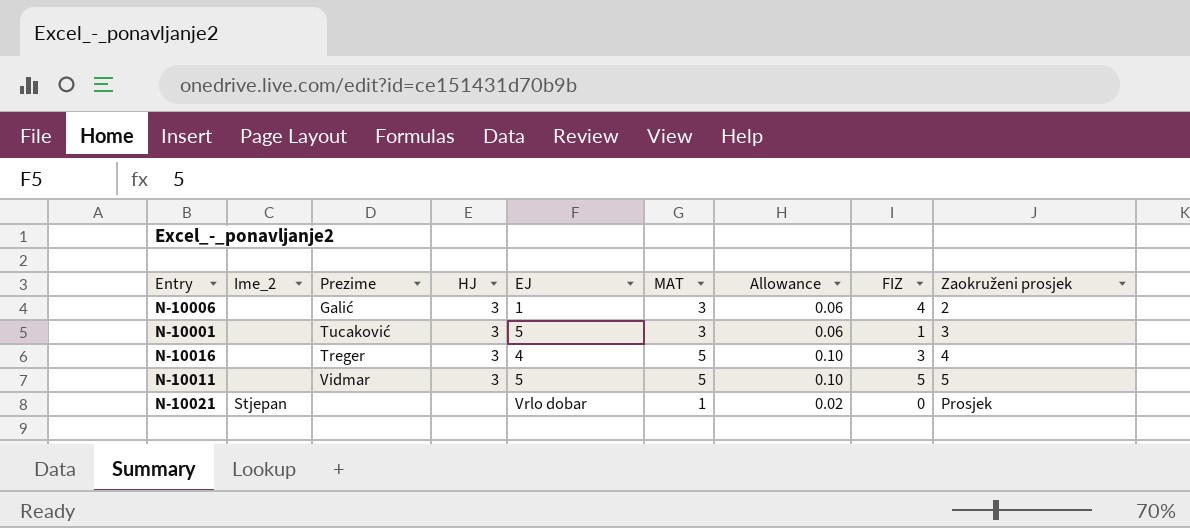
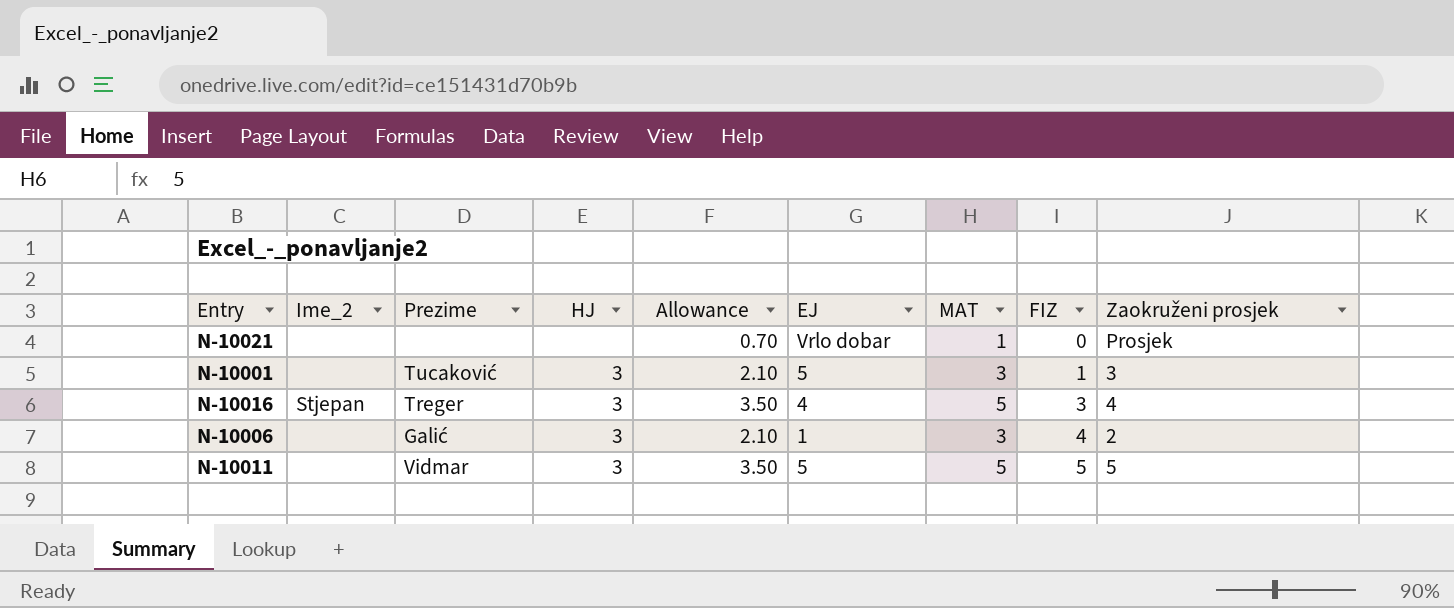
row order: Zaokruženi prosjek ascending -> FIZ ascending
column Allowance | formula: [MAT] * 0.02 -> [MAT] * 0.7
column Allowance | position: 7 -> 5
N-10021 | Ime_2: Stjepan -> none
N-10016 | Ime_2: none -> Stjepan

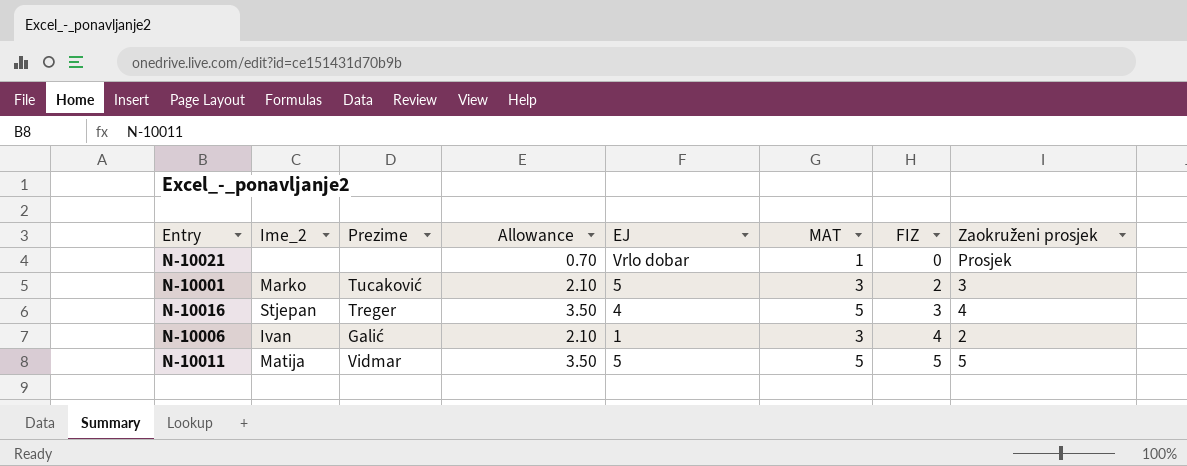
column HJ | position: 4 -> none
N-10001 | Ime_2: none -> Marko
N-10001 | FIZ: 1 -> 2
N-10006 | Ime_2: none -> Ivan
N-10011 | Ime_2: none -> Matija

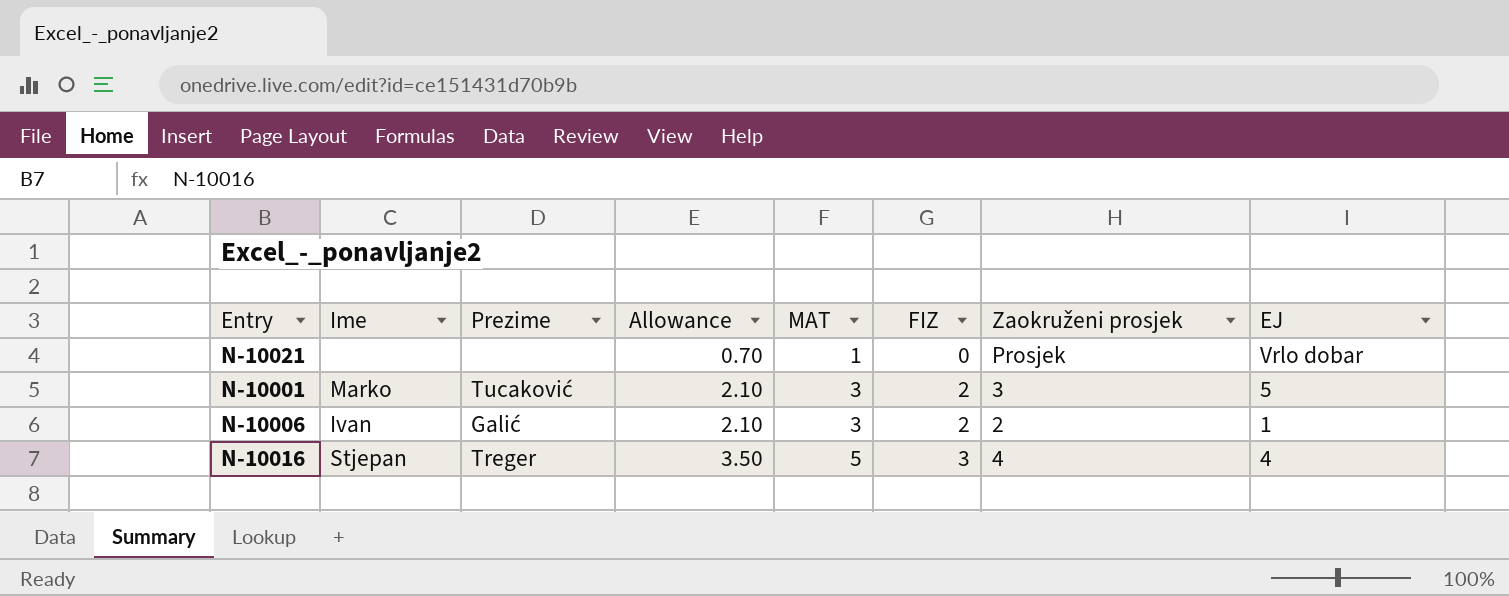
row order: FIZ ascending -> Allowance ascending
column name: Ime_2 -> Ime
column EJ | position: 5 -> 8
row N-10011: Matija | Vidmar | 3.50 | 5 | 5 | 5 | 5 -> none
N-10006 | FIZ: 4 -> 2

